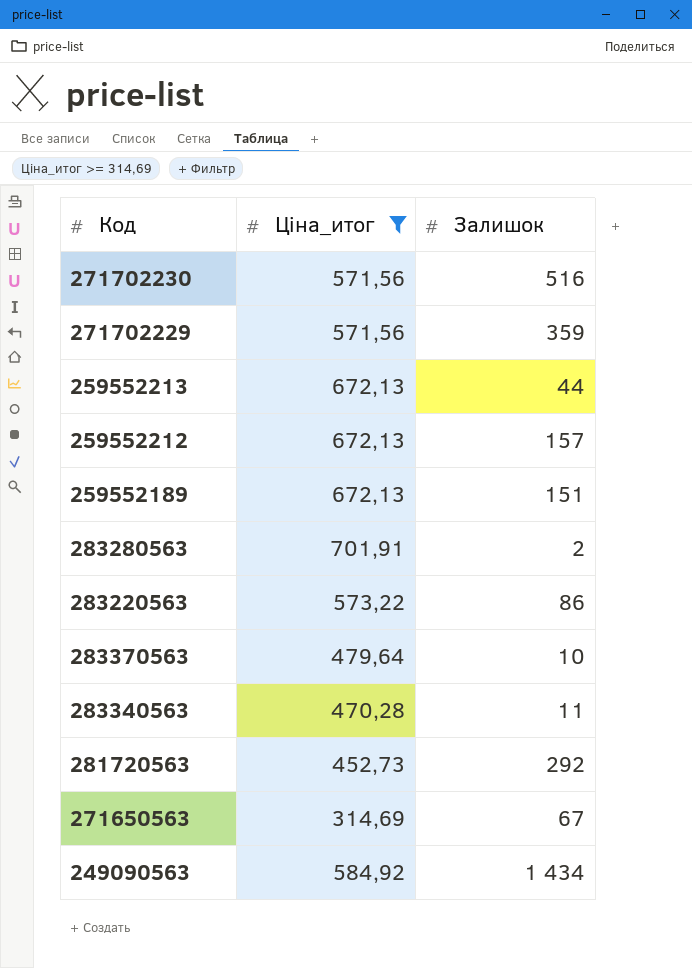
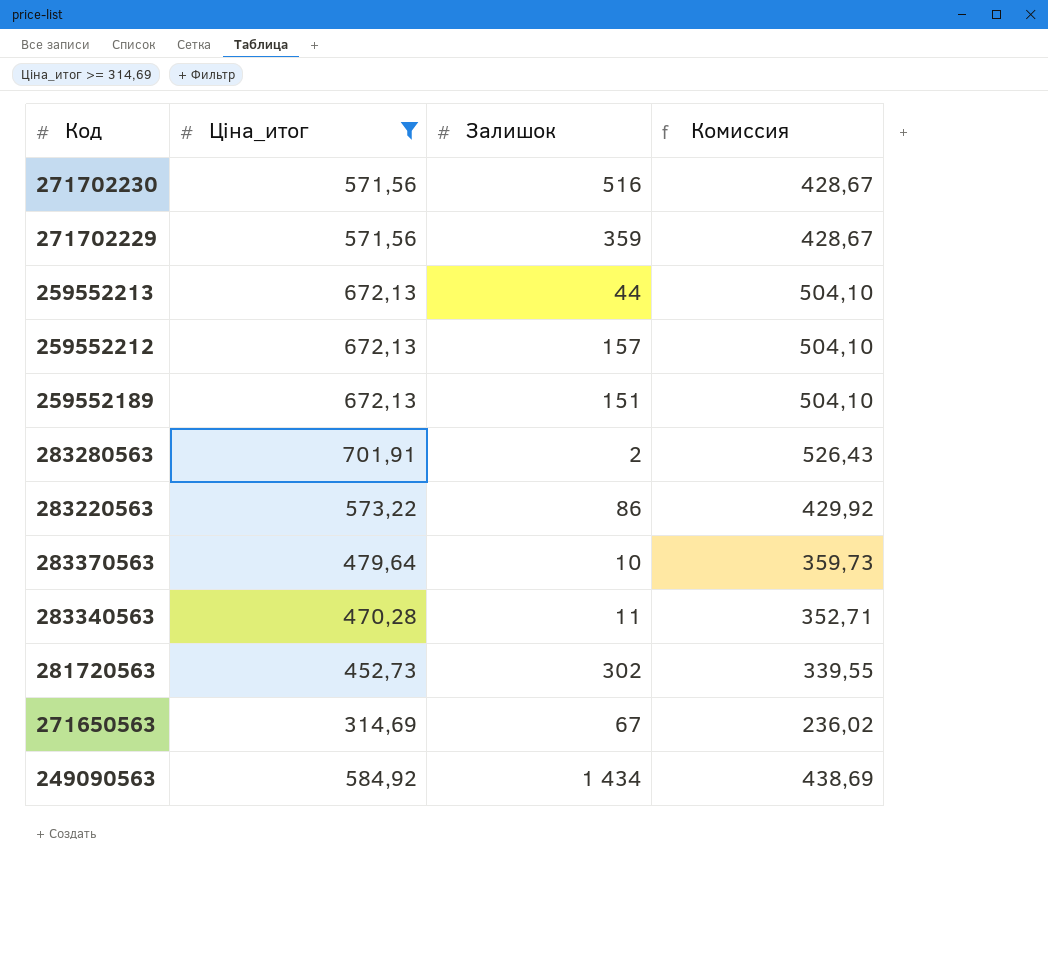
column Комиссия | formula: none -> [Ціна_итог] * 0,75
281720563 | Залишок: 292 -> 302

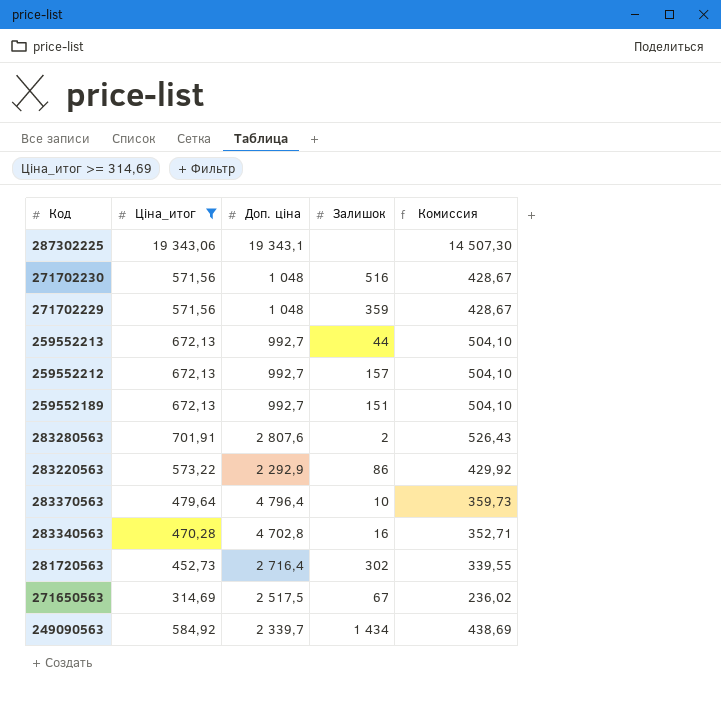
column Доп. ціна | position: none -> 3
row 287302225: none -> 19 343,06 | 19 343,1 | none | 14 507,30
283340563 | Залишок: 11 -> 16

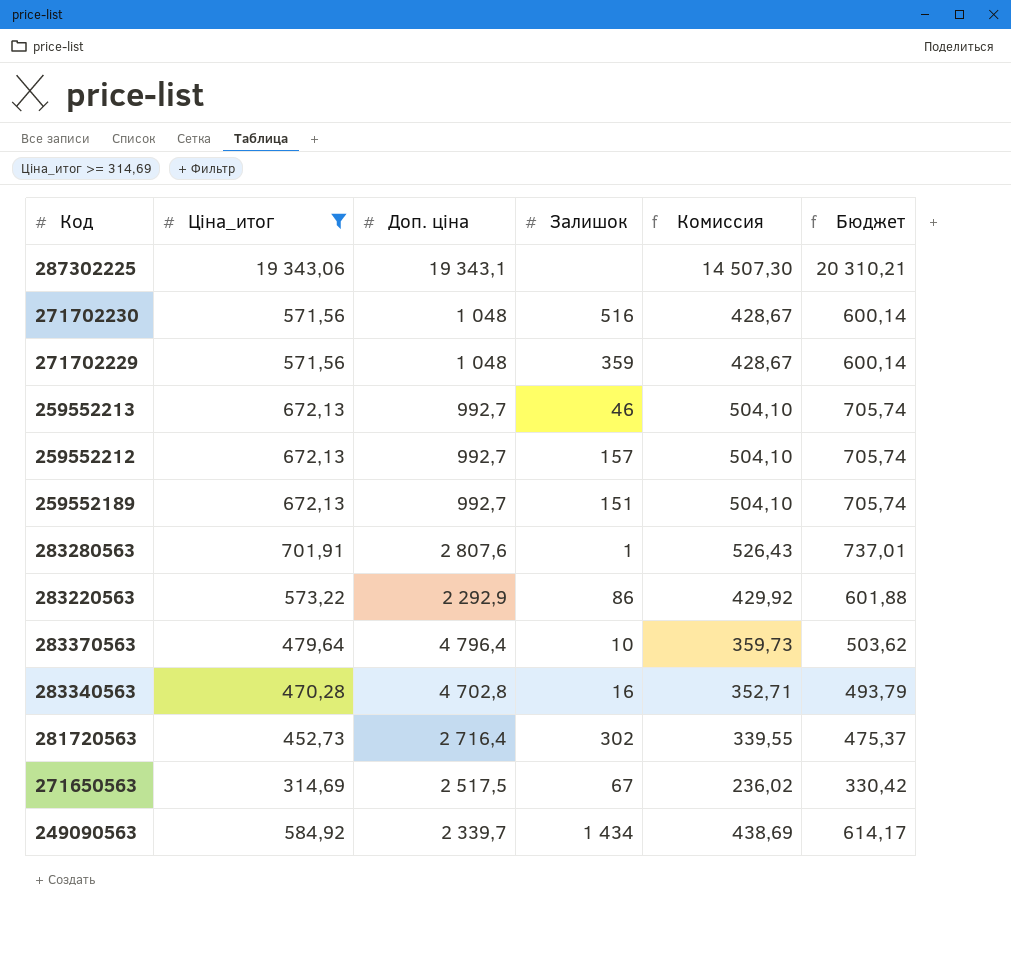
column Бюджет | formula: none -> [Ціна_итог] * 1,05
259552213 | Залишок: 44 -> 46
283280563 | Залишок: 2 -> 1

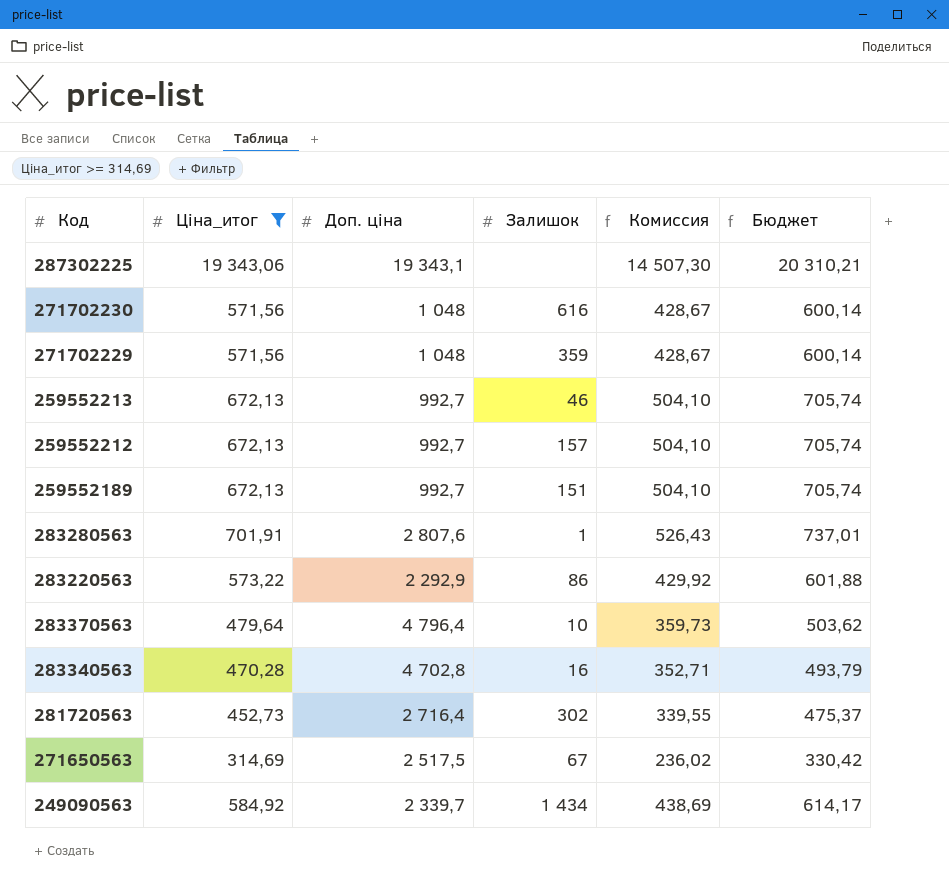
271702230 | Залишок: 516 -> 616

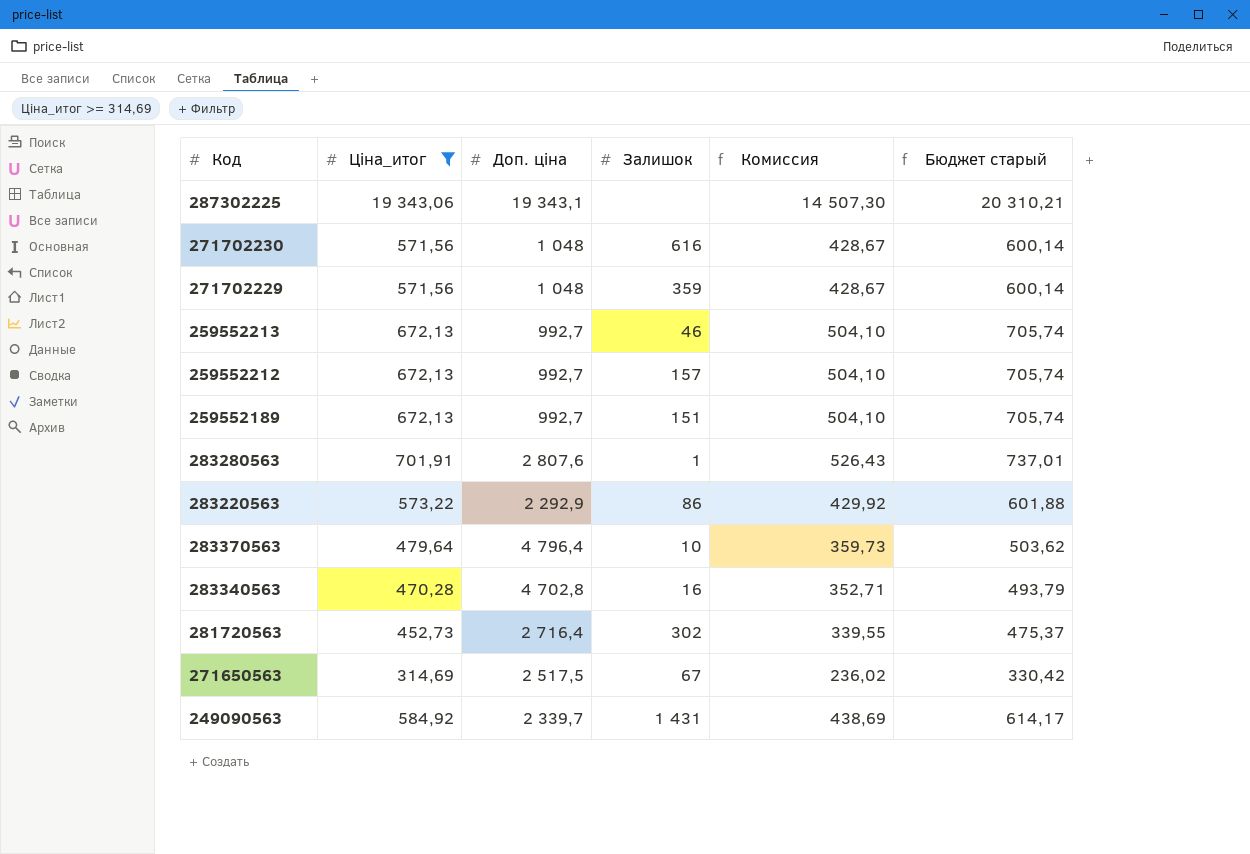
column name: Бюджет -> Бюджет старый
249090563 | Залишок: 1 434 -> 1 431

